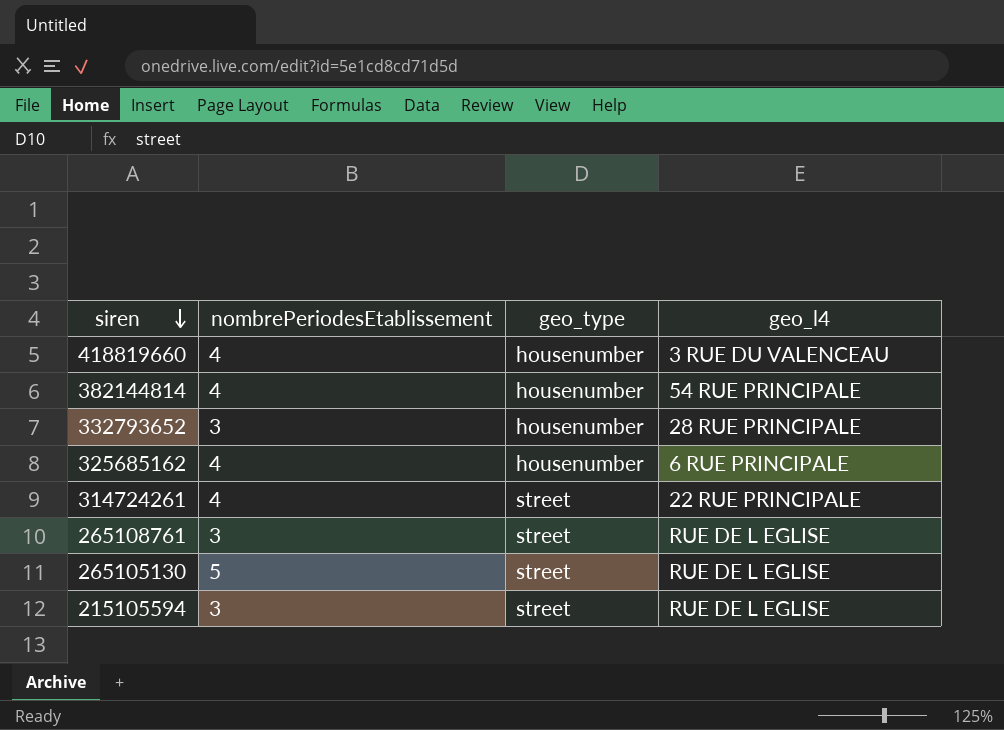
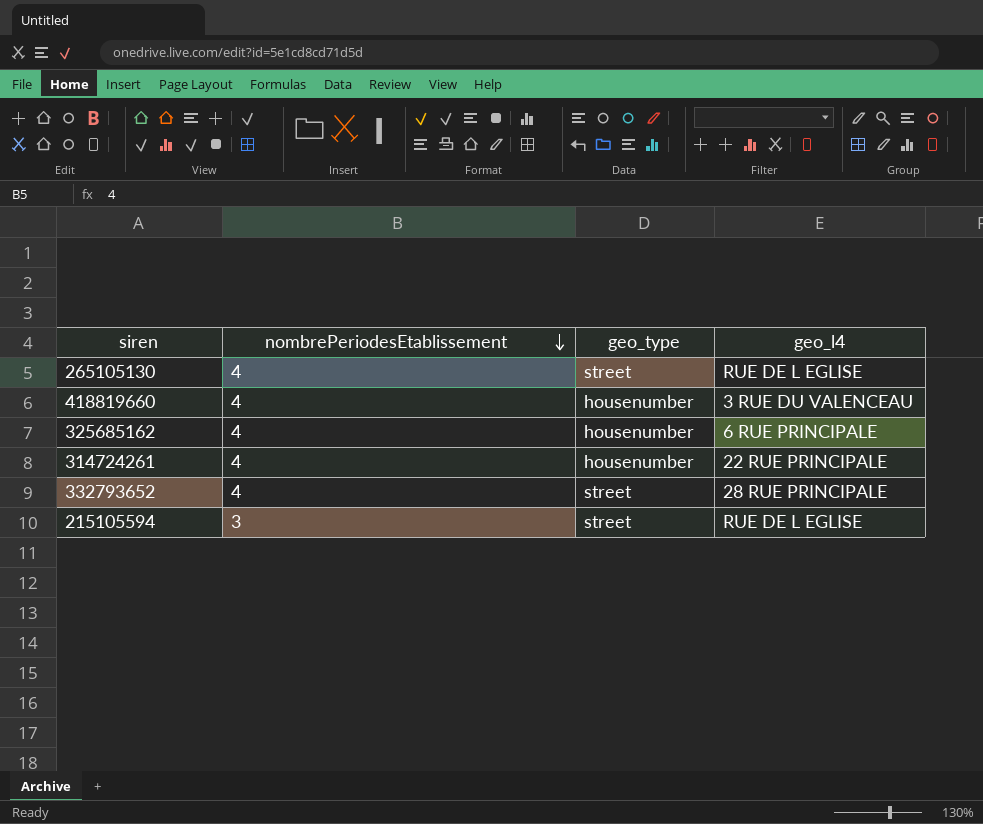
row order: siren descending -> nombrePeriodesEtablissement descending
row 382144814: 4 | housenumber | 54 RUE PRINCIPALE -> none
row 265108761: 3 | street | RUE DE L EGLISE -> none
265105130 | nombrePeriodesEtablissement: 5 -> 4
314724261 | geo_type: street -> housenumber
332793652 | nombrePeriodesEtablissement: 3 -> 4
332793652 | geo_type: housenumber -> street

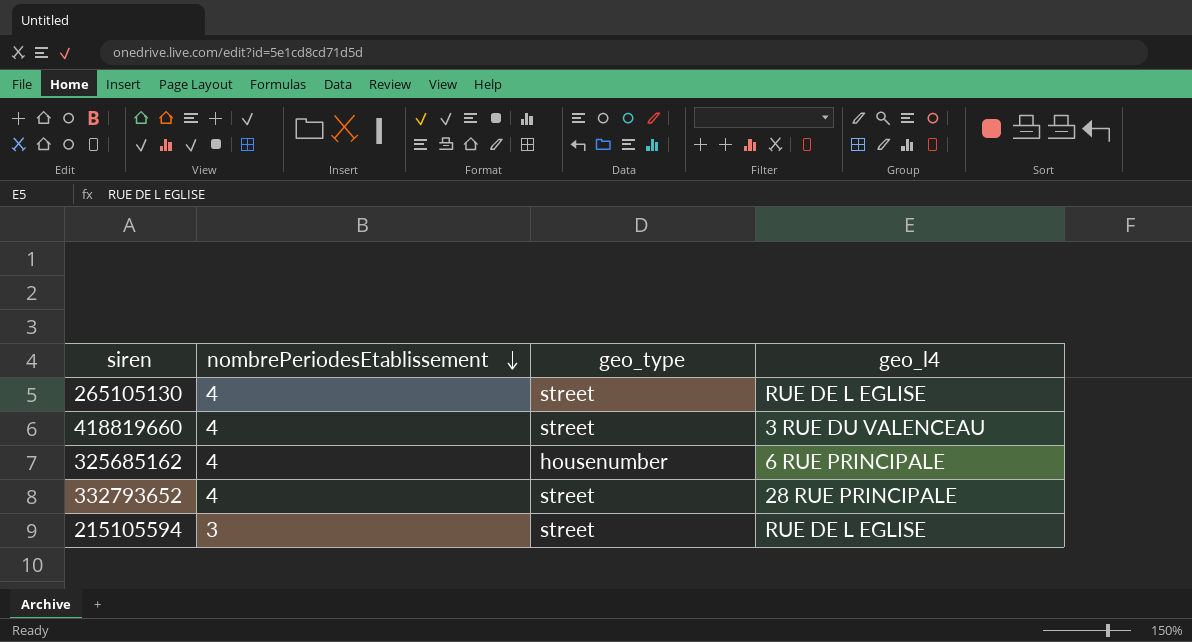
row 314724261: 4 | housenumber | 22 RUE PRINCIPALE -> none
418819660 | geo_type: housenumber -> street

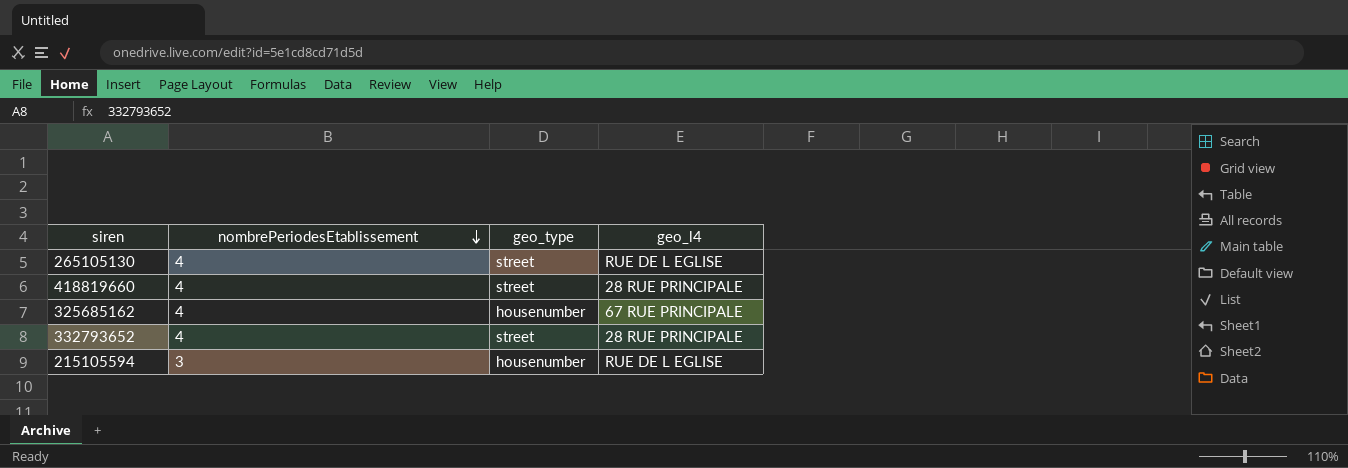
418819660 | geo_l4: 3 RUE DU VALENCEAU -> 28 RUE PRINCIPALE
325685162 | geo_l4: 6 RUE PRINCIPALE -> 67 RUE PRINCIPALE
215105594 | geo_type: street -> housenumber

